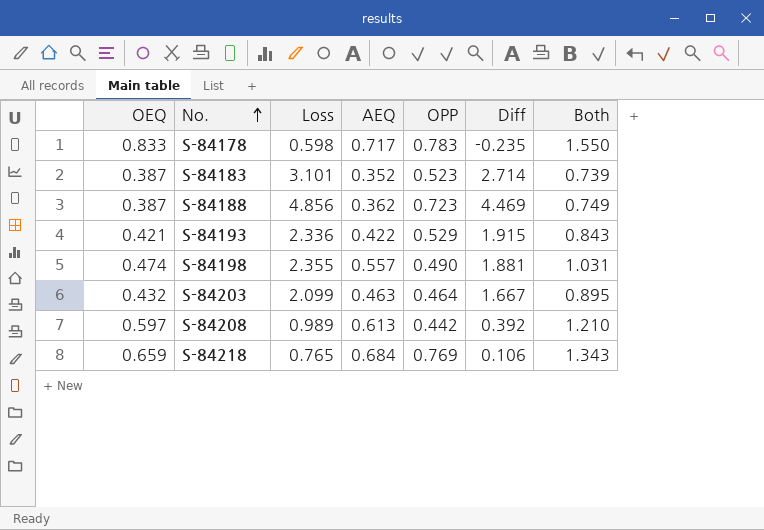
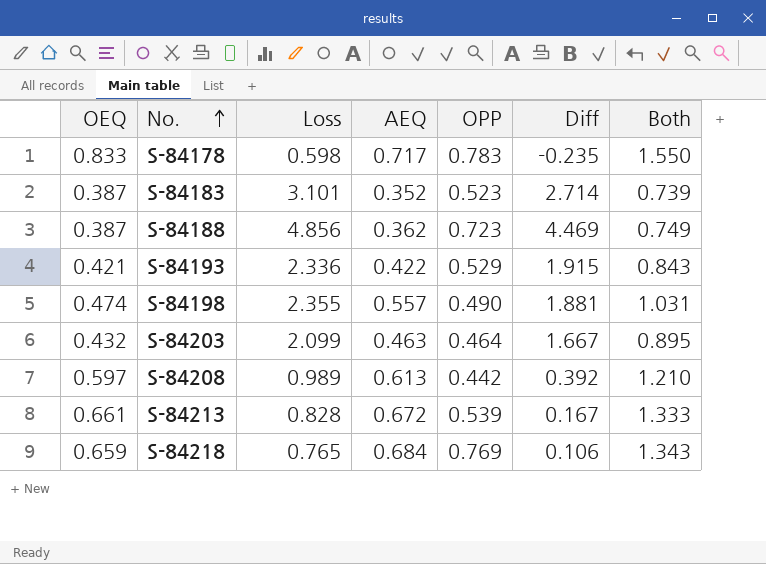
row S-84213: none -> 0.661 | 0.828 | 0.672 | 0.539 | 0.167 | 1.333

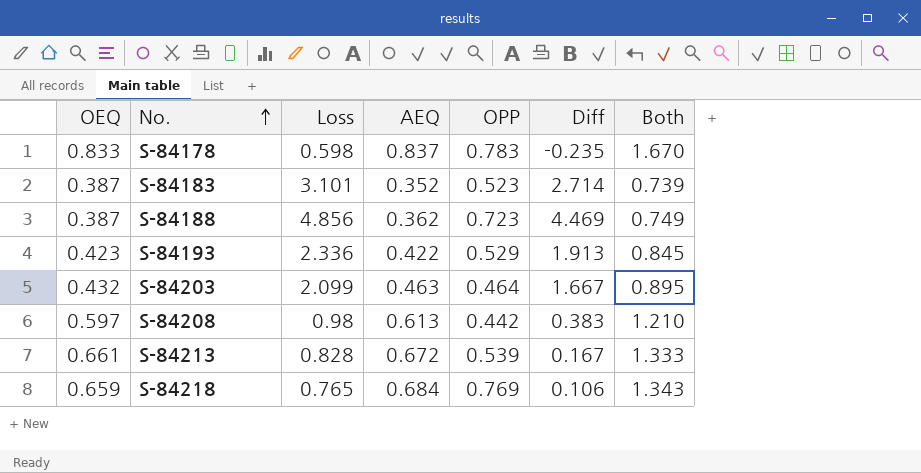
row S-84198: 0.474 | 2.355 | 0.557 | 0.490 | 1.881 | 1.031 -> none
S-84178 | AEQ: 0.717 -> 0.837
S-84178 | Both: 1.550 -> 1.670
S-84193 | OEQ: 0.421 -> 0.423
S-84193 | Diff: 1.915 -> 1.913
S-84193 | Both: 0.843 -> 0.845
S-84208 | Loss: 0.989 -> 0.98
S-84208 | Diff: 0.392 -> 0.383

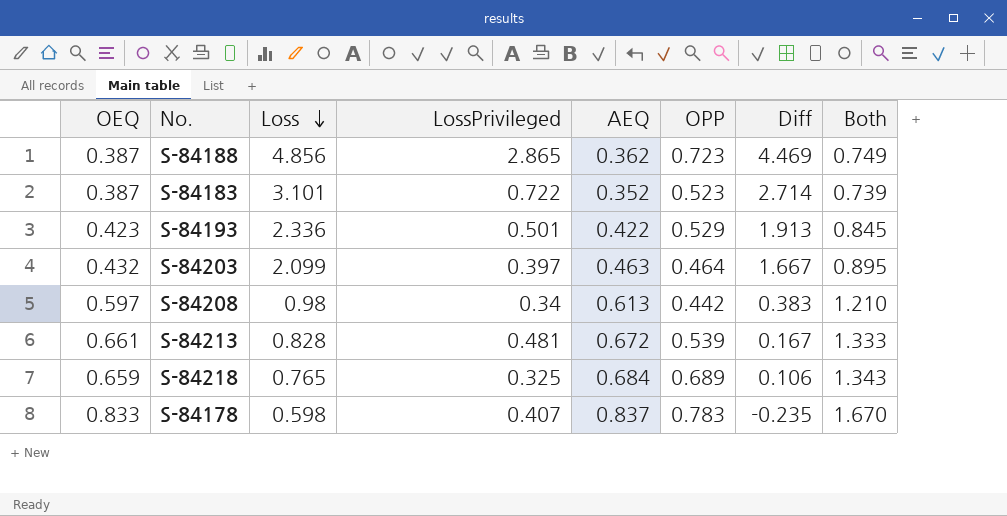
row order: No. ascending -> Loss descending
column LossPrivileged | position: none -> 4
S-84218 | OPP: 0.769 -> 0.689

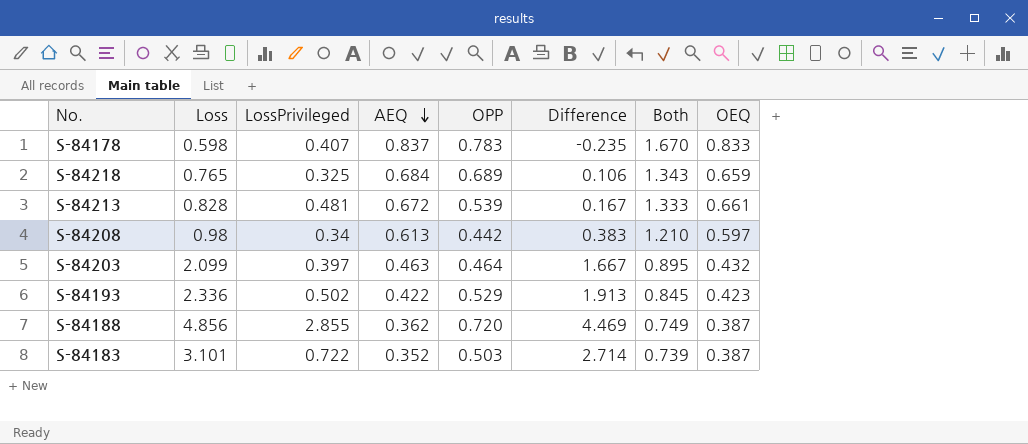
row order: Loss descending -> AEQ descending
column name: Diff -> Difference
column OEQ | position: 1 -> 8
S-84193 | LossPrivileged: 0.501 -> 0.502
S-84188 | LossPrivileged: 2.865 -> 2.855
S-84188 | OPP: 0.723 -> 0.720
S-84183 | OPP: 0.523 -> 0.503

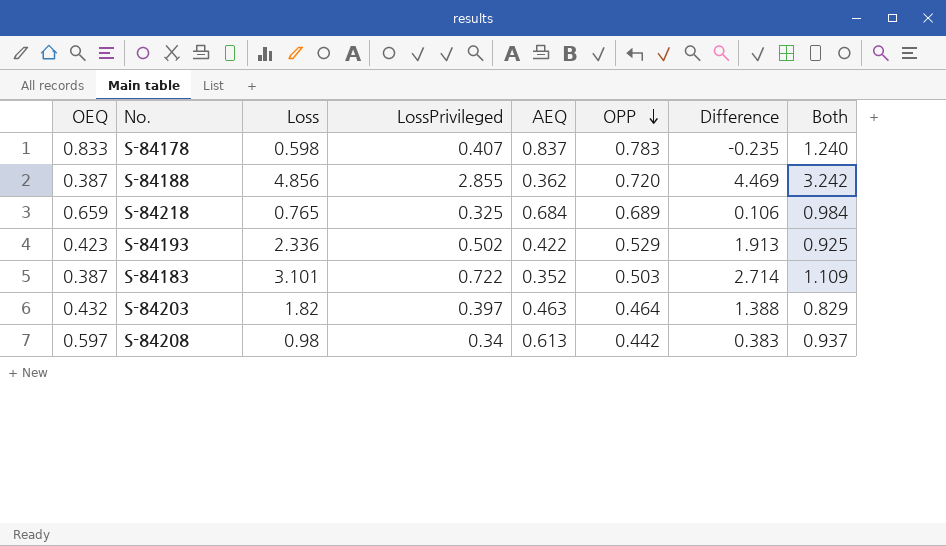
row order: AEQ descending -> OPP descending
column OEQ | position: 8 -> 1
column Both | formula: [AEQ] + [OEQ] -> [OEQ] + [LossPrivileged]
row S-84213: 0.828 | 0.481 | 0.672 | 0.539 | 0.167 | 1.333 | 0.661 -> none
S-84203 | Loss: 2.099 -> 1.82
S-84203 | Difference: 1.667 -> 1.388

